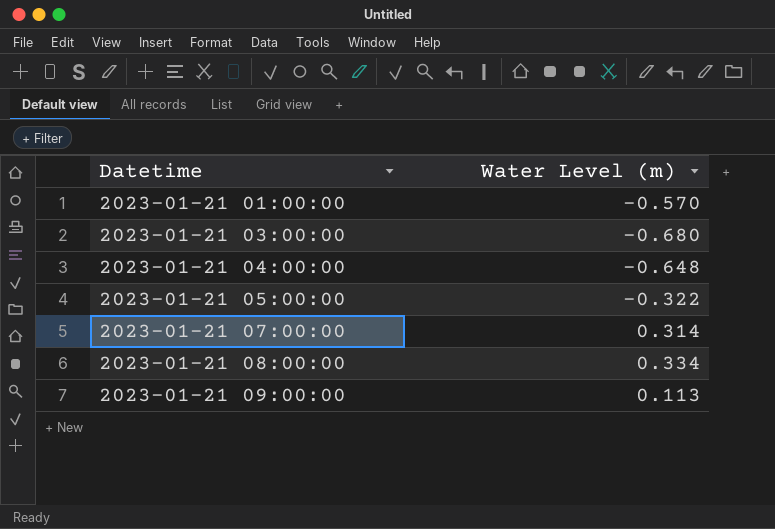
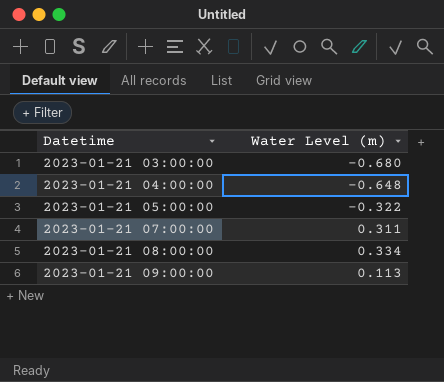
row 2023-01-21 01:00:00: -0.570 -> none
2023-01-21 07:00:00 | Water Level (m): 0.314 -> 0.311

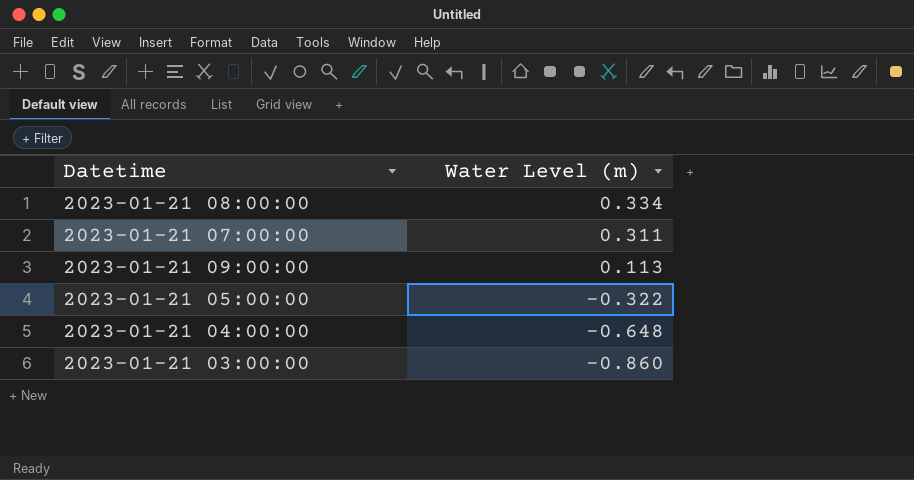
row order: Datetime ascending -> Water Level (m) descending
2023-01-21 03:00:00 | Water Level (m): -0.680 -> -0.860

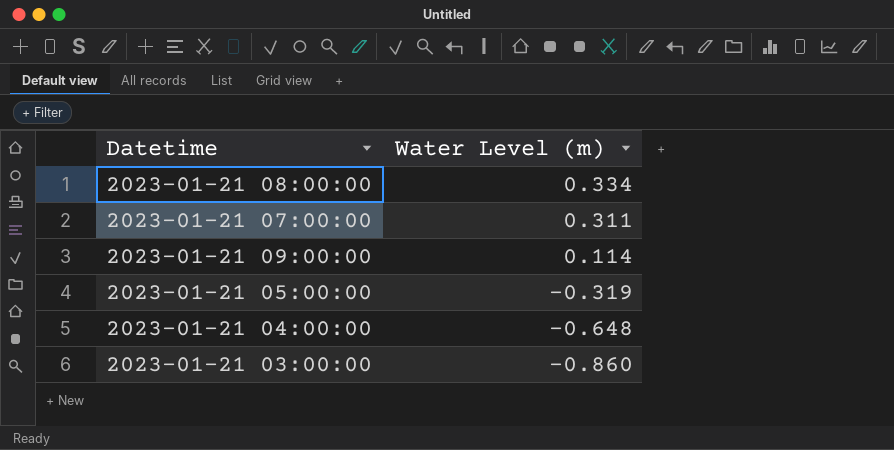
2023-01-21 09:00:00 | Water Level (m): 0.113 -> 0.114
2023-01-21 05:00:00 | Water Level (m): -0.322 -> -0.319

